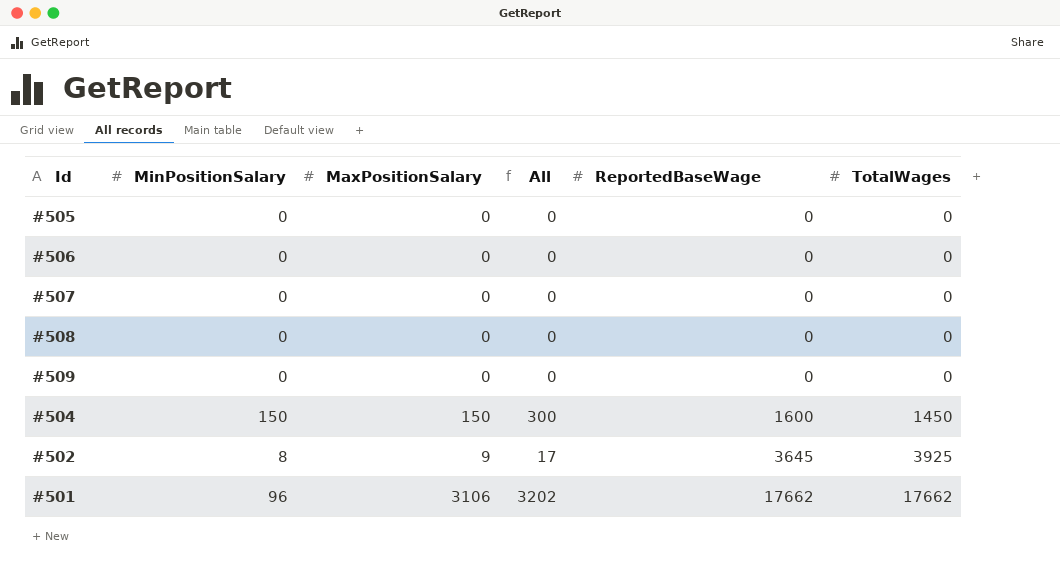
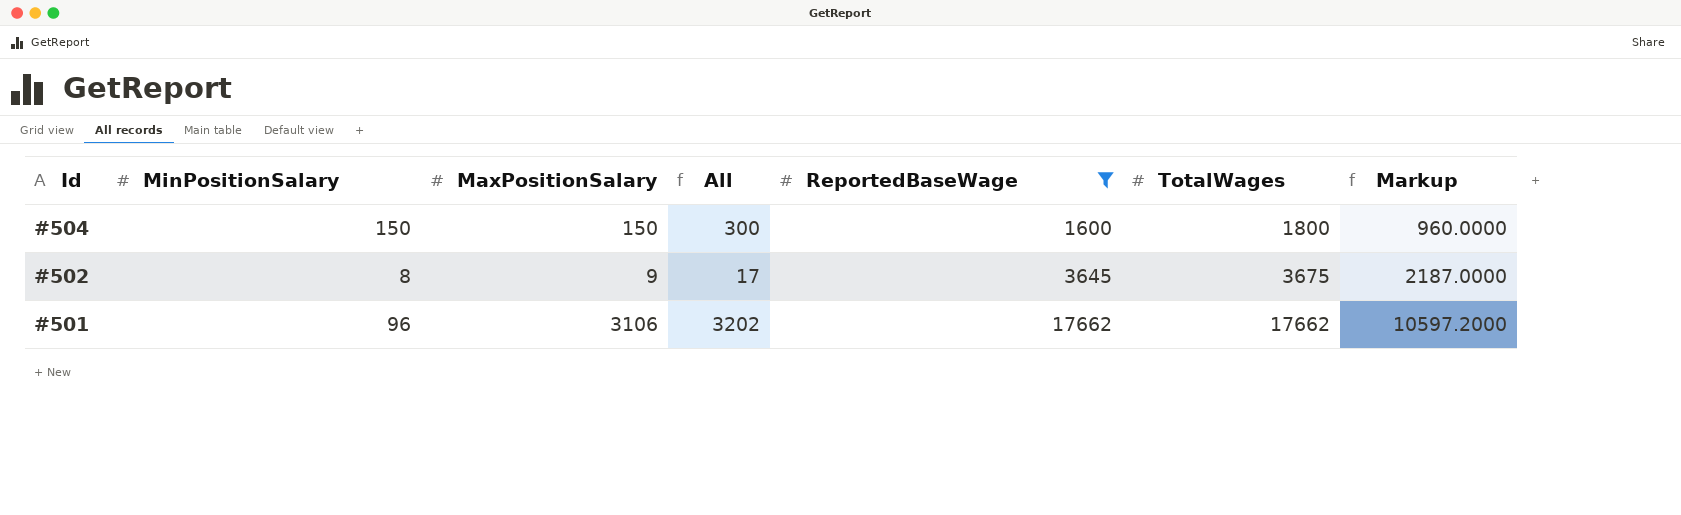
filter: none -> ReportedBaseWage != 0
column Markup | formula: none -> [ReportedBaseWage] * 0.6
#504 | TotalWages: 1450 -> 1800
#502 | TotalWages: 3925 -> 3675

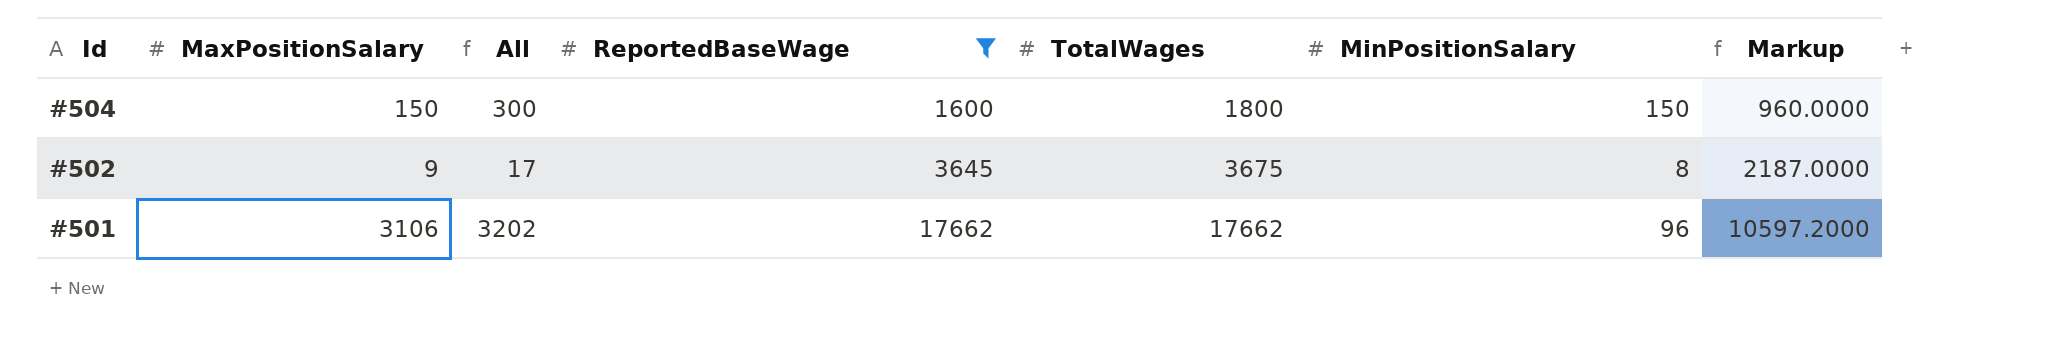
column MinPositionSalary | position: 2 -> 6

